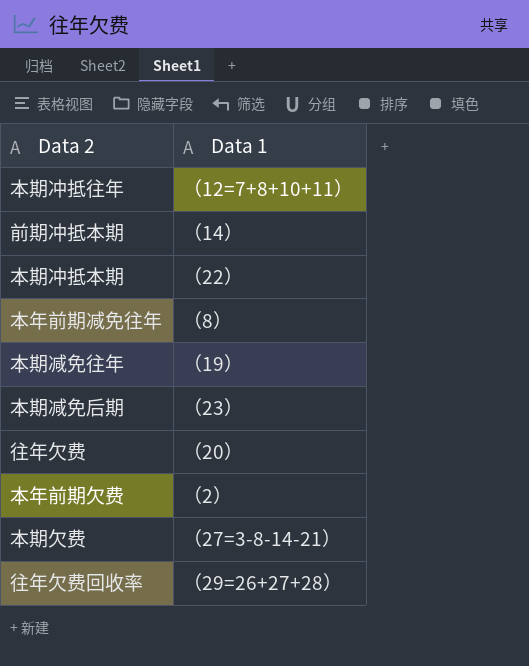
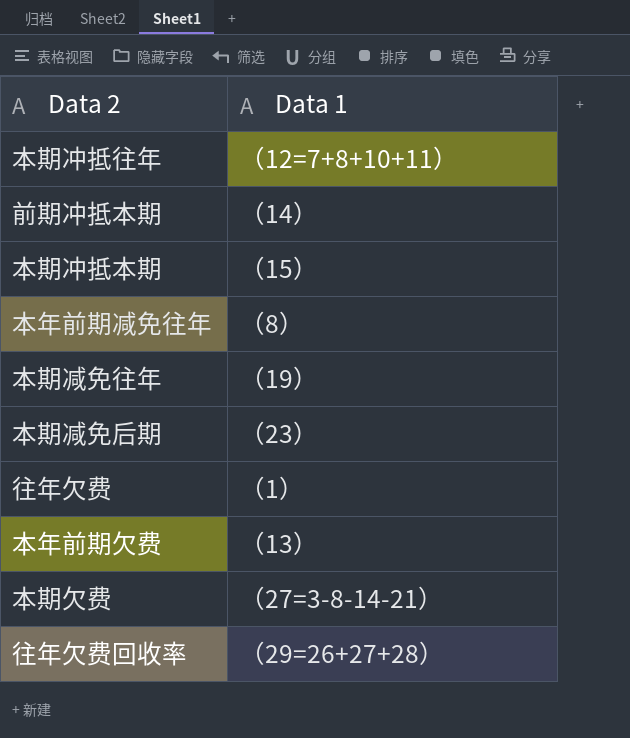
本期冲抵本期 | Data 1: （22） -> （15）
往年欠费 | Data 1: （20） -> （1）
本年前期欠费 | Data 1: （2） -> （13）

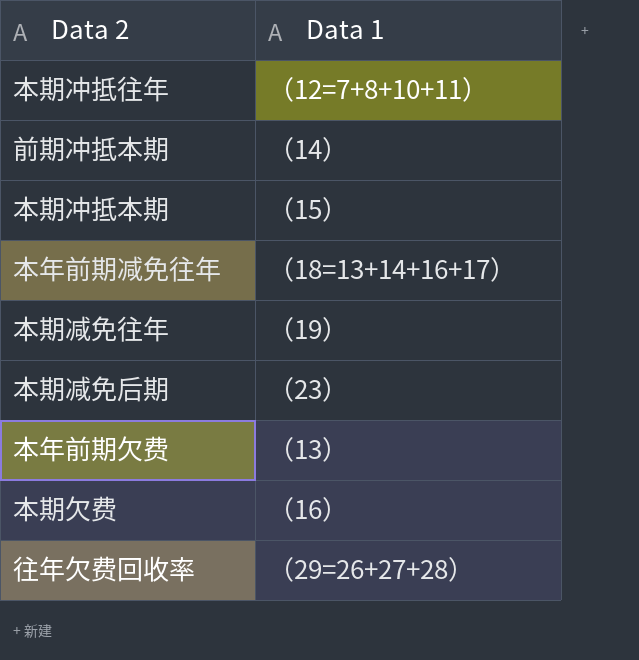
row 往年欠费: （1） -> none
本年前期减免往年 | Data 1: （8） -> （18=13+14+16+17）
本期欠费 | Data 1: （27=3-8-14-21） -> （16）

